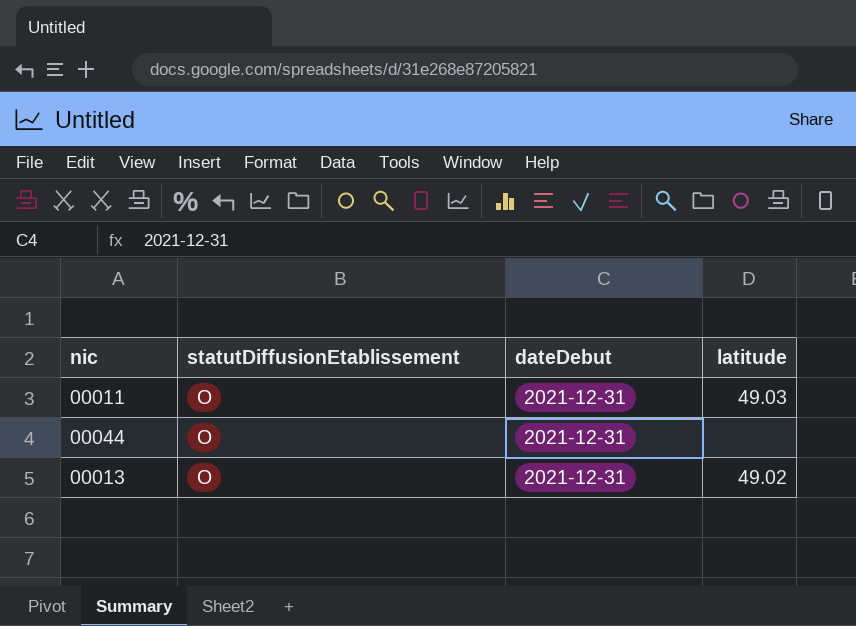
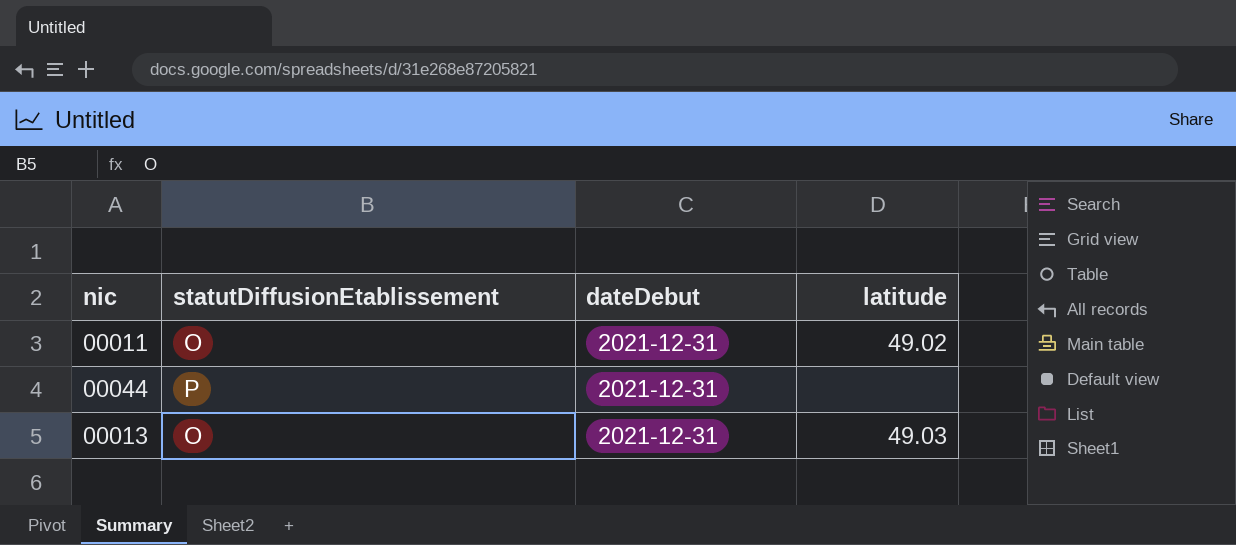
00011 | latitude: 49.03 -> 49.02
00044 | statutDiffusionEtablissement: O -> P
00013 | latitude: 49.02 -> 49.03

